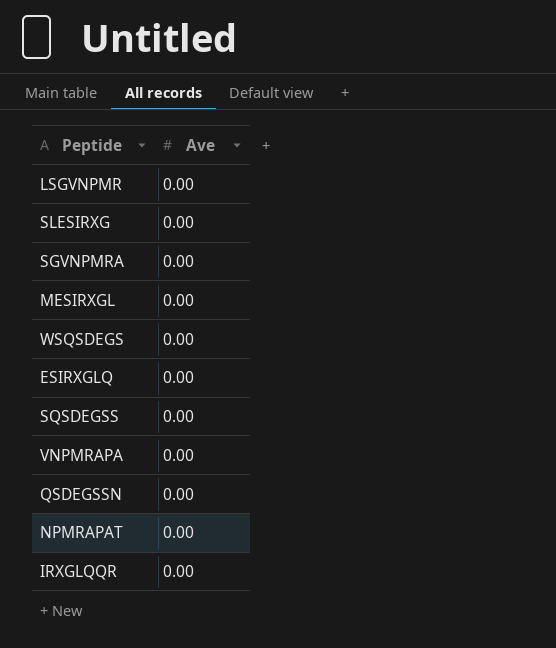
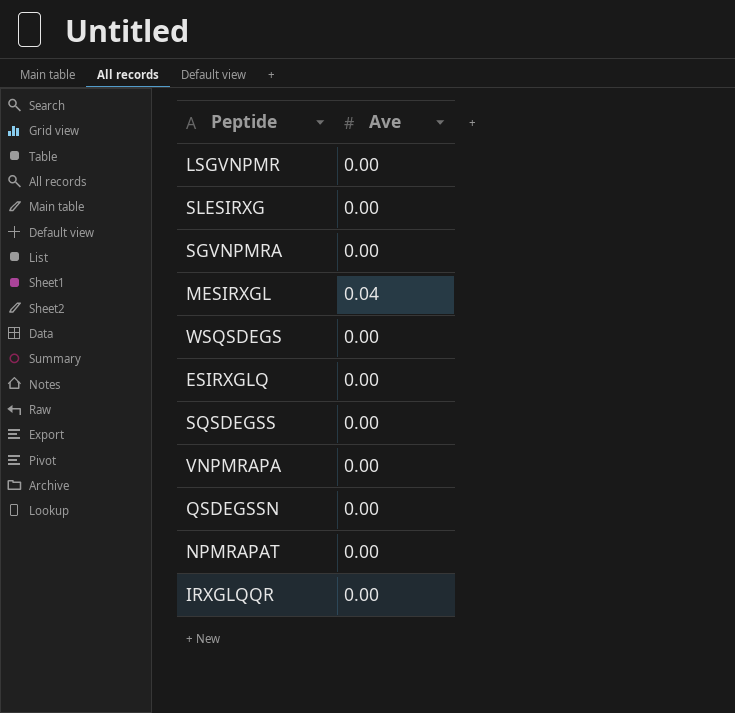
MESIRXGL | Ave: 0.00 -> 0.04

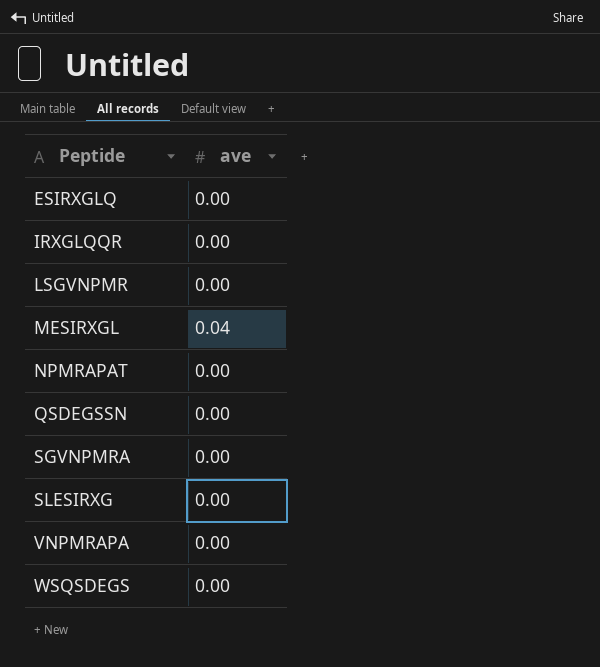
row order: none -> Peptide ascending
column name: Ave -> ave
row SQSDEGSS: 0.00 -> none

